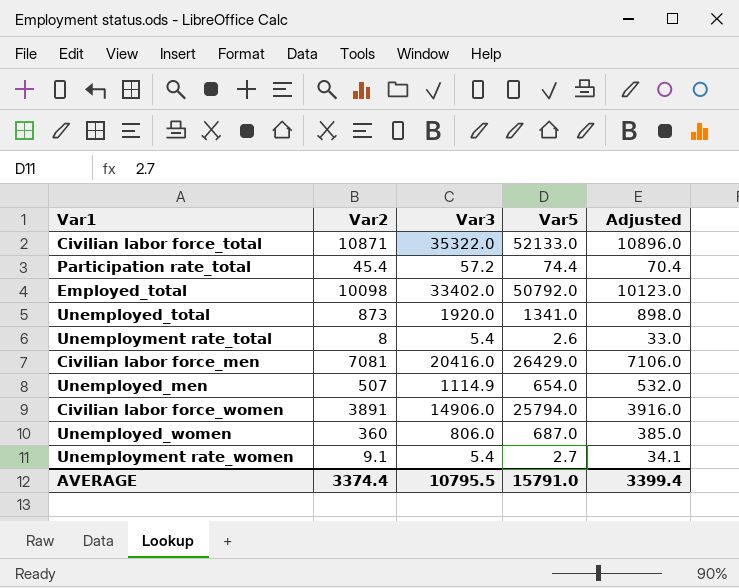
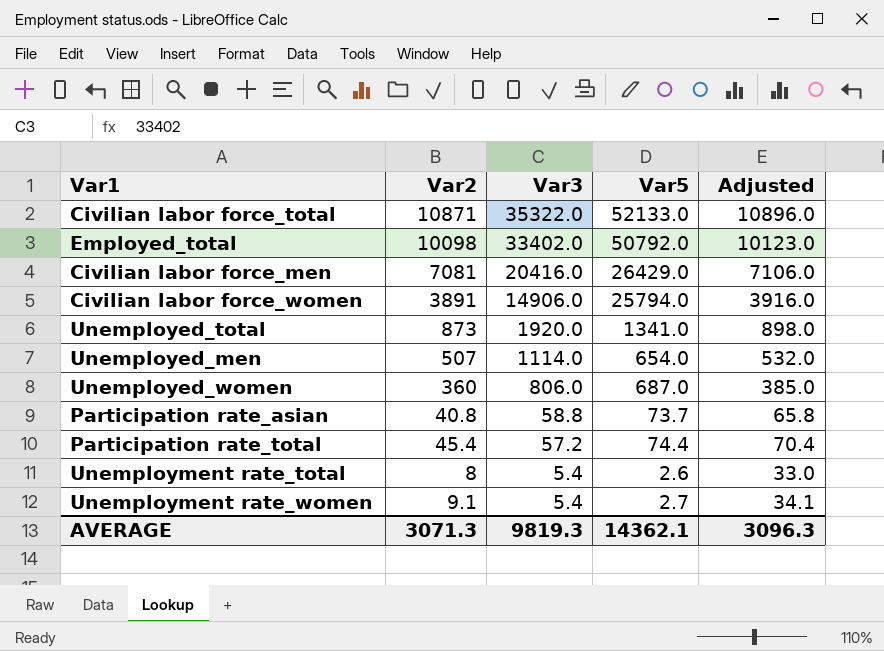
row order: none -> Var3 descending
Unemployed_men | Var3: 1114.9 -> 1114.0
row Participation rate_asian: none -> 40.8 | 58.8 | 73.7 | 65.8
AVERAGE | Var2: 3374.4 -> 3071.3
AVERAGE | Var3: 10795.5 -> 9819.3
AVERAGE | Var5: 15791.0 -> 14362.1
AVERAGE | Adjusted: 3399.4 -> 3096.3

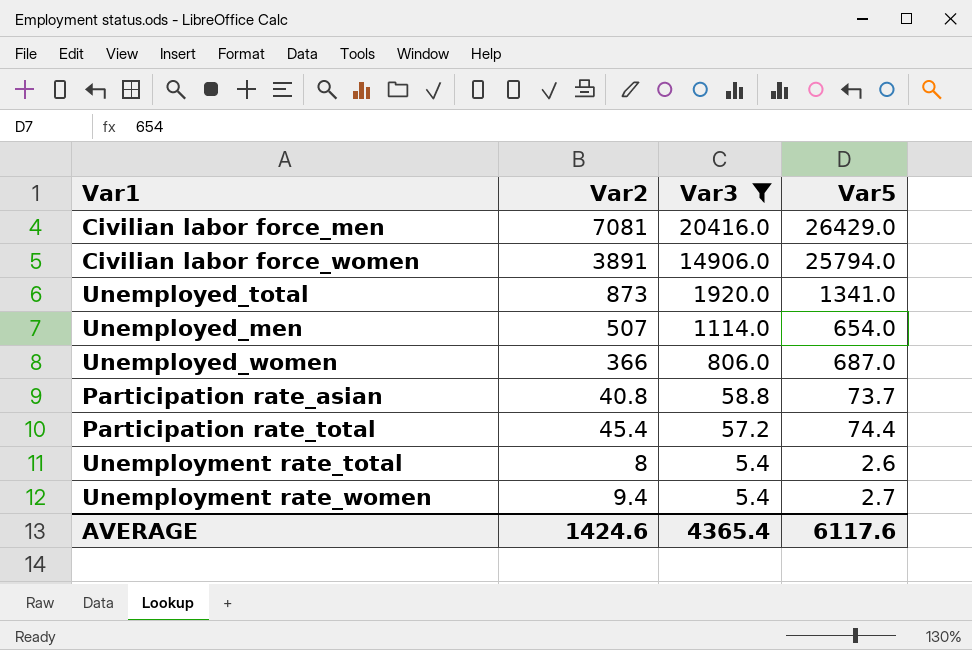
filter: none -> Var3 <= 20416.0
column Adjusted | formula: [Var2] + 25 -> none
Unemployed_women | Var2: 360 -> 366
Unemployment rate_women | Var2: 9.1 -> 9.4
AVERAGE | Var2: 3071.3 -> 1424.6
AVERAGE | Var3: 9819.3 -> 4365.4
AVERAGE | Var5: 14362.1 -> 6117.6

